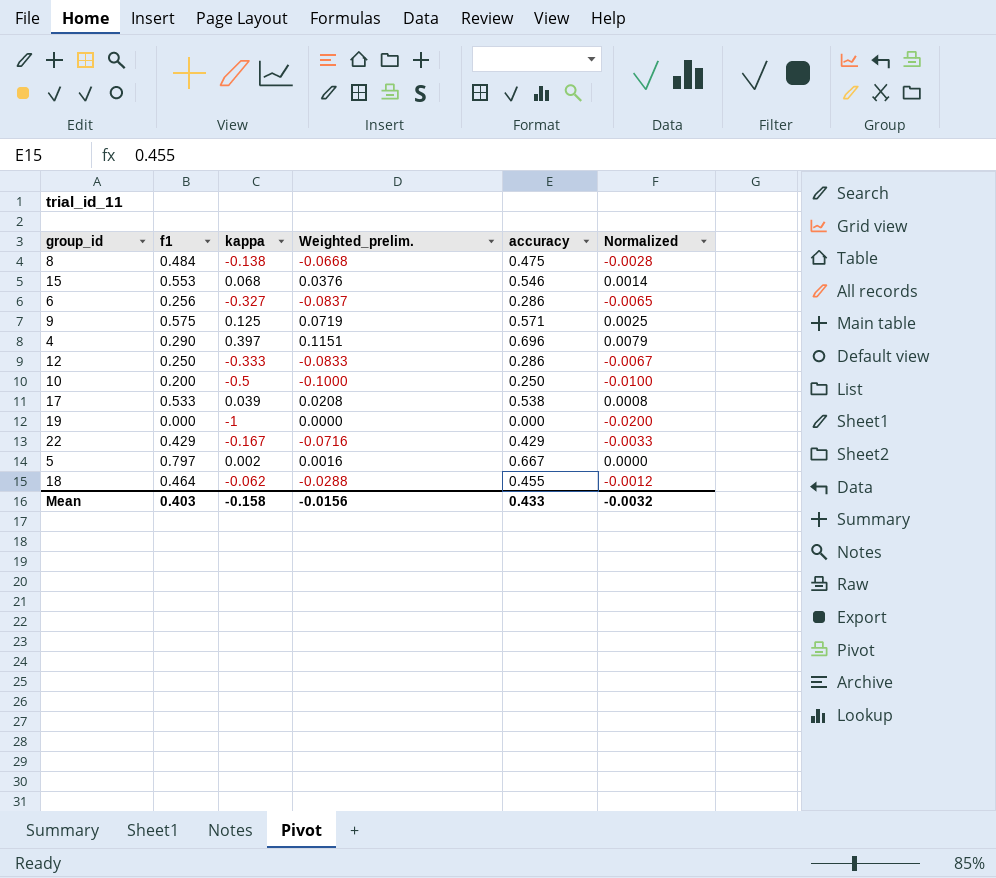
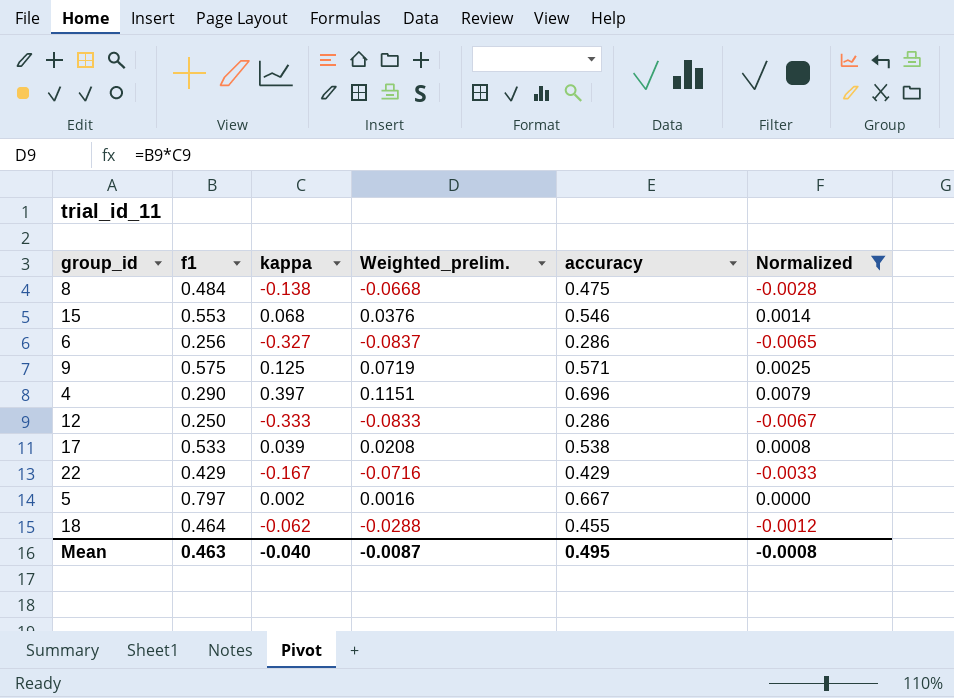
filter: none -> Normalized >= -0.0067
Mean | f1: 0.403 -> 0.463
Mean | kappa: -0.158 -> -0.040
Mean | Weighted_prelim.: -0.0156 -> -0.0087
Mean | accuracy: 0.433 -> 0.495
Mean | Normalized: -0.0032 -> -0.0008

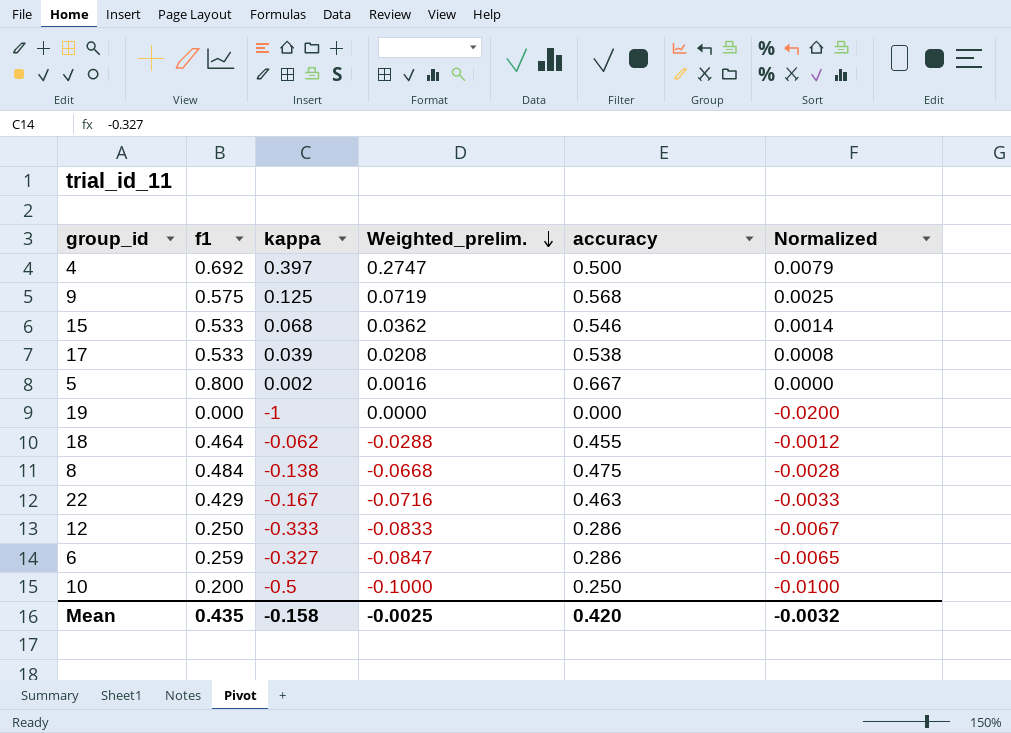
filter: Normalized >= -0.0067 -> none
row order: none -> Weighted_prelim. descending
4 | f1: 0.290 -> 0.692
4 | Weighted_prelim.: 0.1151 -> 0.2747
4 | accuracy: 0.696 -> 0.500
9 | accuracy: 0.571 -> 0.568
15 | f1: 0.553 -> 0.533
15 | Weighted_prelim.: 0.0376 -> 0.0362
5 | f1: 0.797 -> 0.800
22 | accuracy: 0.429 -> 0.463
6 | f1: 0.256 -> 0.259
6 | Weighted_prelim.: -0.0837 -> -0.0847
Mean | f1: 0.463 -> 0.435
Mean | kappa: -0.040 -> -0.158
Mean | Weighted_prelim.: -0.0087 -> -0.0025
Mean | accuracy: 0.495 -> 0.420
Mean | Normalized: -0.0008 -> -0.0032

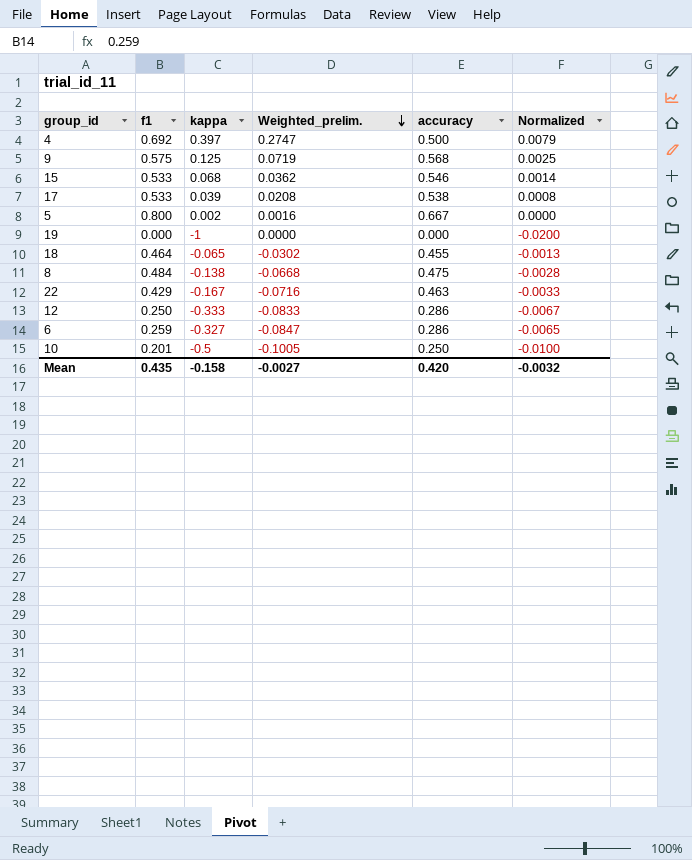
18 | kappa: -0.062 -> -0.065
18 | Weighted_prelim.: -0.0288 -> -0.0302
18 | Normalized: -0.0012 -> -0.0013
10 | f1: 0.200 -> 0.201
10 | Weighted_prelim.: -0.1000 -> -0.1005
Mean | Weighted_prelim.: -0.0025 -> -0.0027

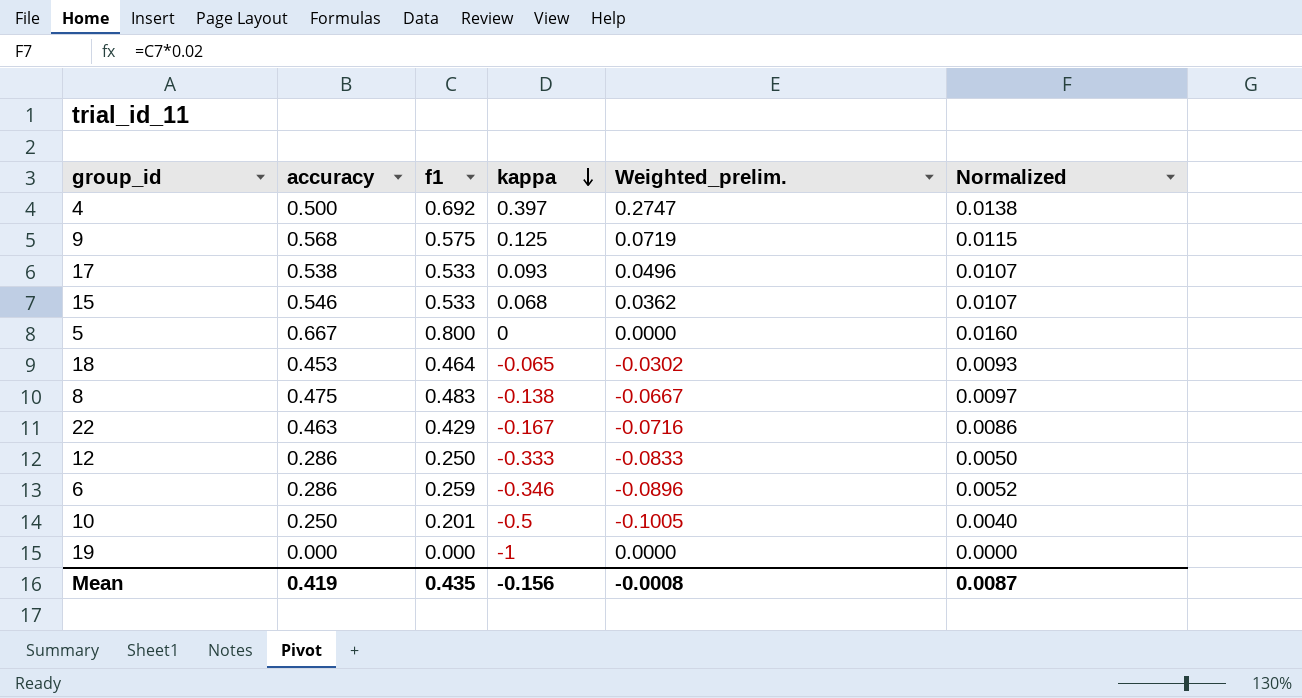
row order: Weighted_prelim. descending -> kappa descending
column accuracy | position: 5 -> 2
column Normalized | formula: [kappa] * 0.02 -> [f1] * 0.02
17 | kappa: 0.039 -> 0.093
17 | Weighted_prelim.: 0.0208 -> 0.0496
5 | kappa: 0.002 -> 0
5 | Weighted_prelim.: 0.0016 -> 0.0000
18 | accuracy: 0.455 -> 0.453
8 | f1: 0.484 -> 0.483
8 | Weighted_prelim.: -0.0668 -> -0.0667
6 | kappa: -0.327 -> -0.346
6 | Weighted_prelim.: -0.0847 -> -0.0896
Mean | accuracy: 0.420 -> 0.419
Mean | kappa: -0.158 -> -0.156
Mean | Weighted_prelim.: -0.0027 -> -0.0008
Mean | Normalized: -0.0032 -> 0.0087

